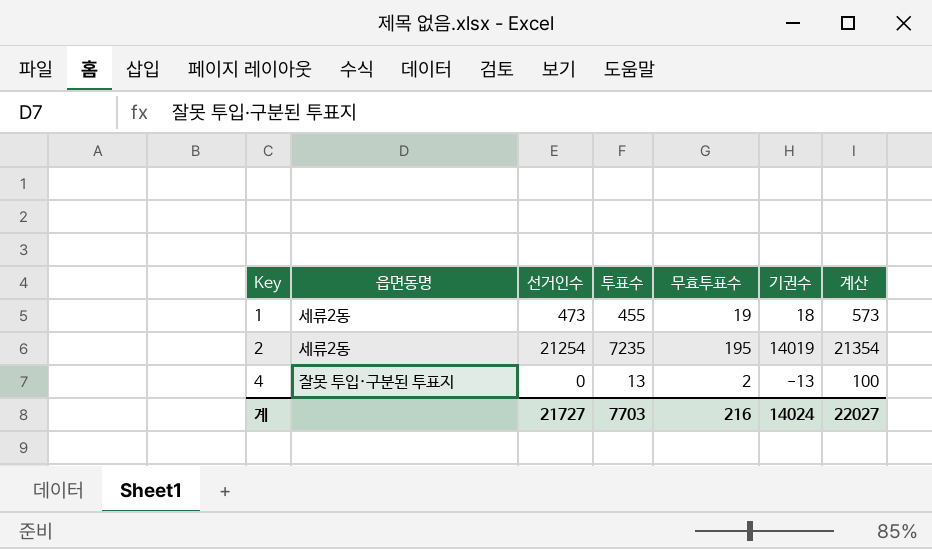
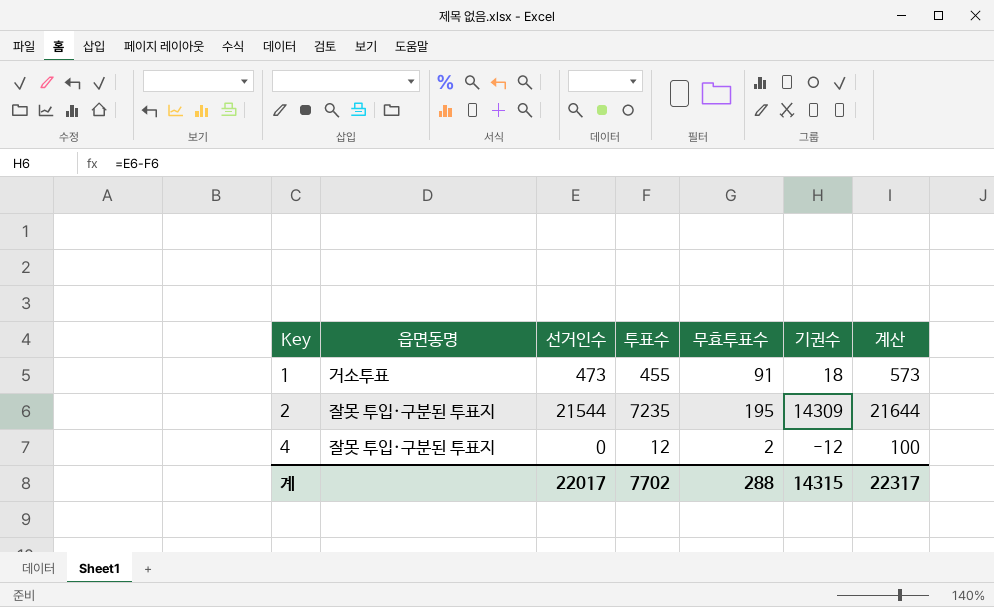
1 | 읍면동명: 세류2동 -> 거소투표
1 | 무효투표수: 19 -> 91
2 | 읍면동명: 세류2동 -> 잘못 투입·구분된 투표지
2 | 선거인수: 21254 -> 21544
2 | 기권수: 14019 -> 14309
2 | 계산: 21354 -> 21644
4 | 투표수: 13 -> 12
4 | 기권수: -13 -> -12
계 | 선거인수: 21727 -> 22017
계 | 투표수: 7703 -> 7702
계 | 무효투표수: 216 -> 288
계 | 기권수: 14024 -> 14315
계 | 계산: 22027 -> 22317

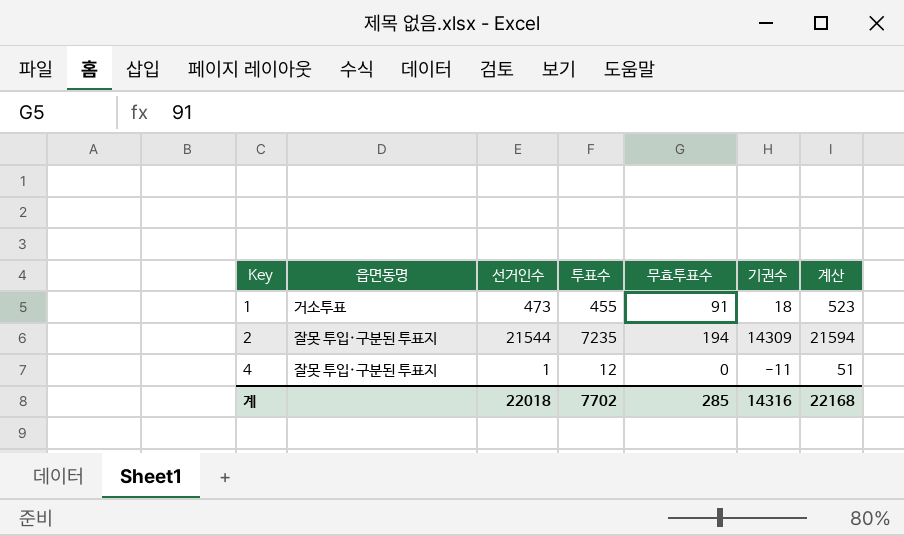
column 계산 | formula: [선거인수] + 100 -> [선거인수] + 50
2 | 무효투표수: 195 -> 194
4 | 선거인수: 0 -> 1
4 | 무효투표수: 2 -> 0
4 | 기권수: -12 -> -11
계 | 선거인수: 22017 -> 22018
계 | 무효투표수: 288 -> 285
계 | 기권수: 14315 -> 14316
계 | 계산: 22317 -> 22168

